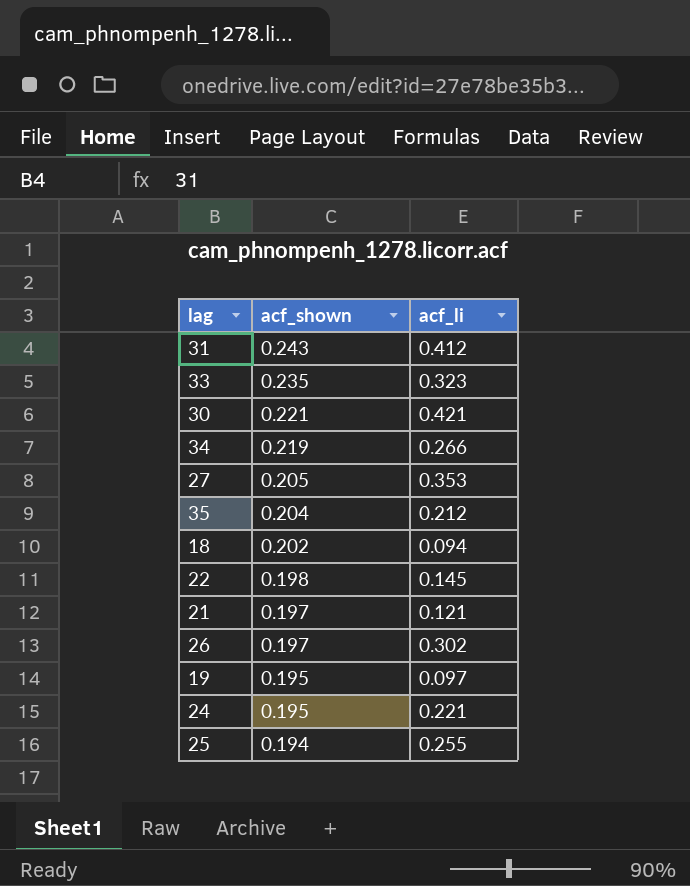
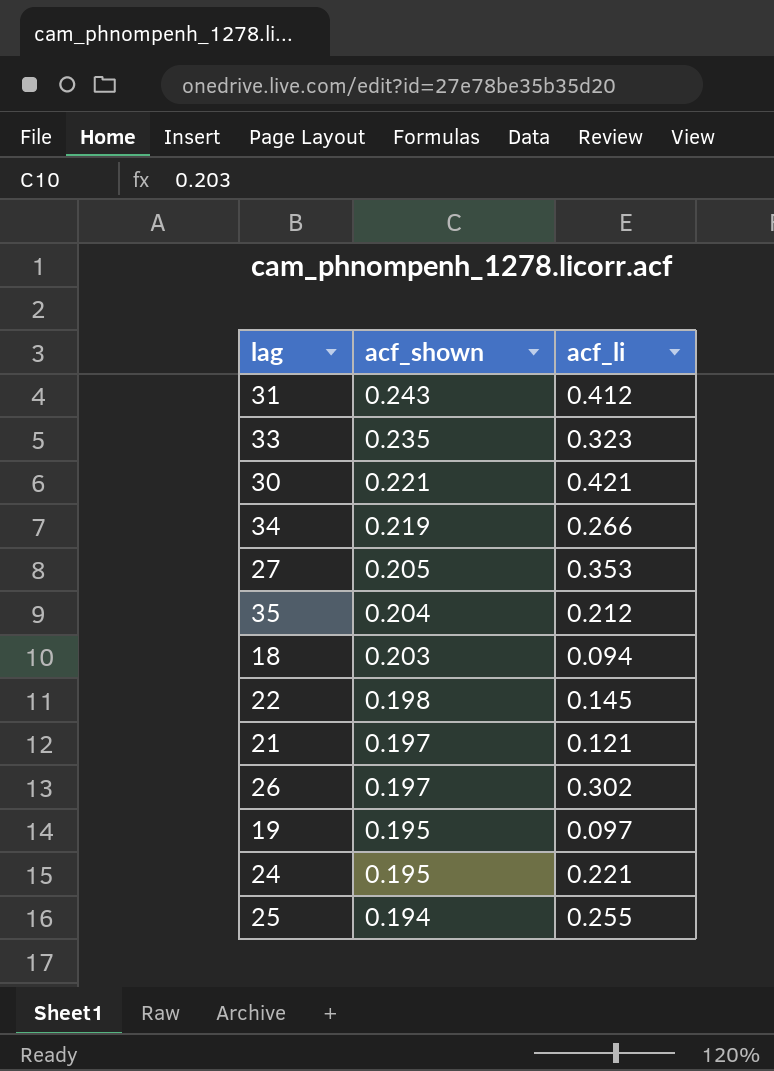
18 | acf_shown: 0.202 -> 0.203

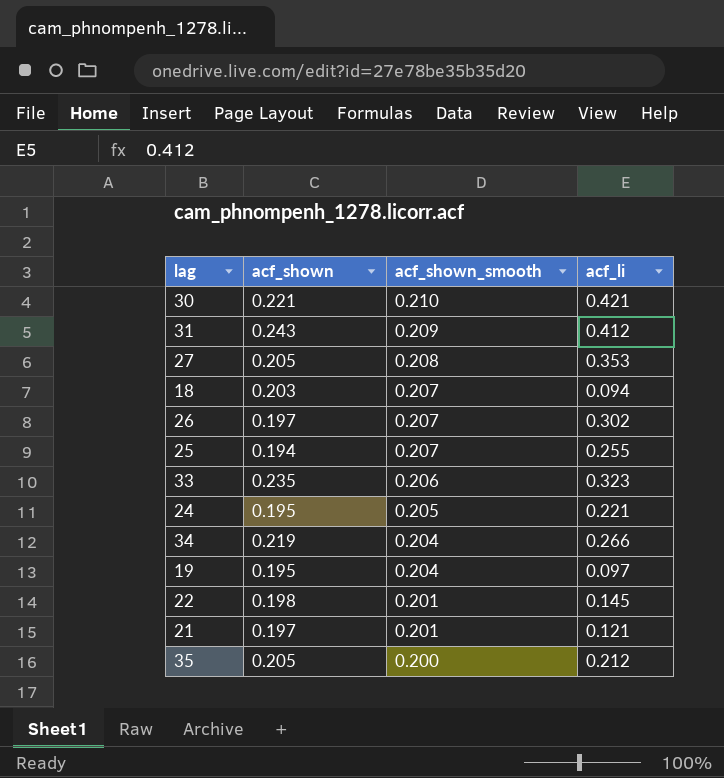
row order: acf_shown descending -> acf_shown_smooth descending
column acf_shown_smooth | position: none -> 3
35 | acf_shown: 0.204 -> 0.205

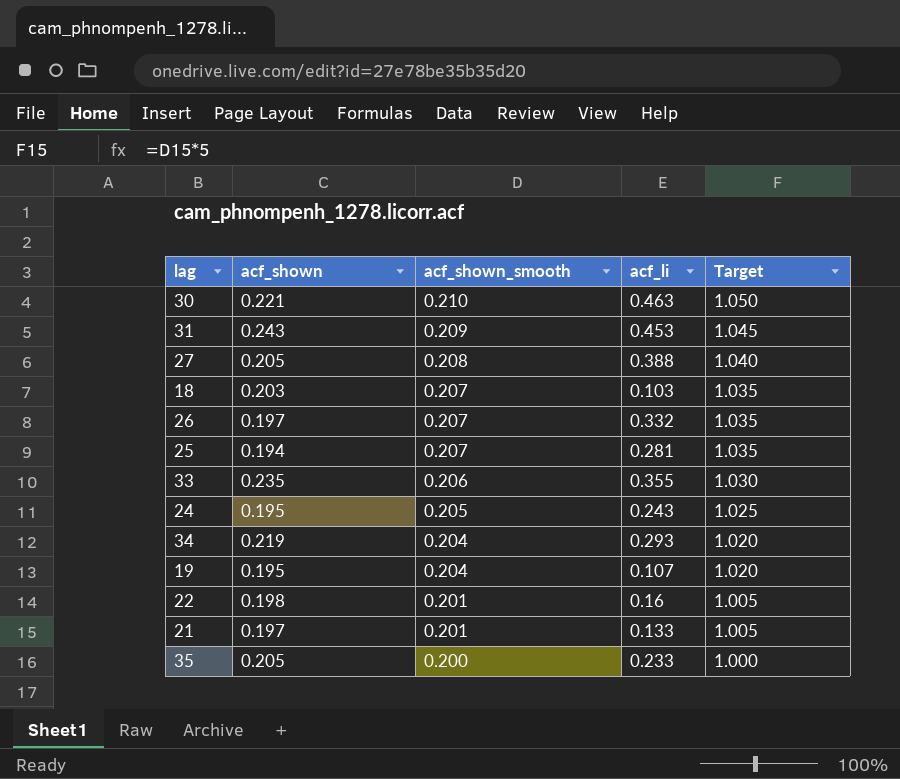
column Target | formula: none -> [acf_shown_smooth] * 5
30 | acf_li: 0.421 -> 0.463
31 | acf_li: 0.412 -> 0.453
27 | acf_li: 0.353 -> 0.388
18 | acf_li: 0.094 -> 0.103
26 | acf_li: 0.302 -> 0.332
25 | acf_li: 0.255 -> 0.281
33 | acf_li: 0.323 -> 0.355
24 | acf_li: 0.221 -> 0.243
34 | acf_li: 0.266 -> 0.293
19 | acf_li: 0.097 -> 0.107
22 | acf_li: 0.145 -> 0.16
21 | acf_li: 0.121 -> 0.133
35 | acf_li: 0.212 -> 0.233

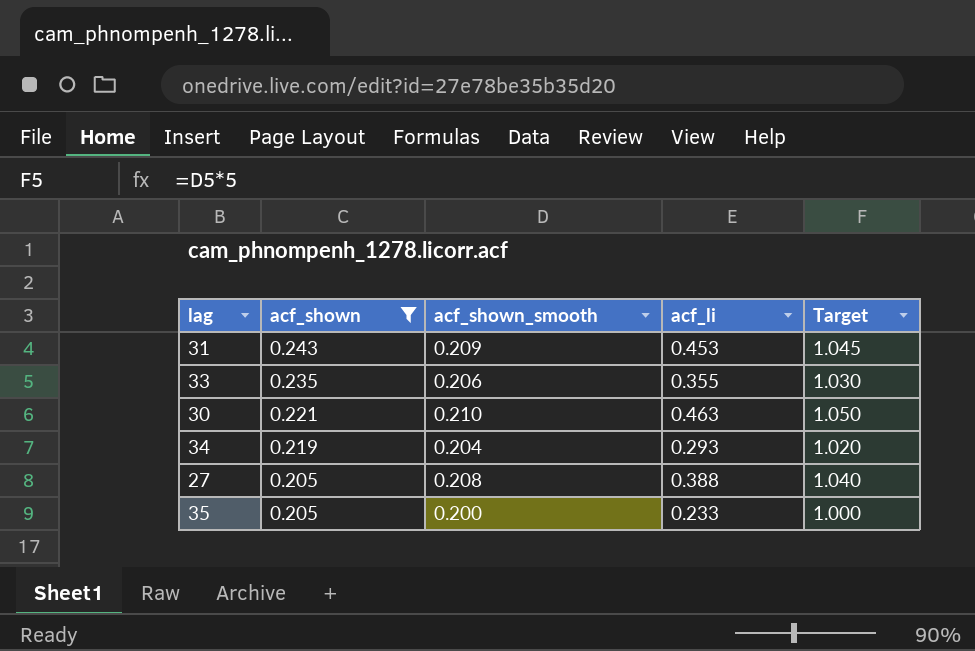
filter: none -> acf_shown >= 0.205
row order: acf_shown_smooth descending -> acf_shown descending

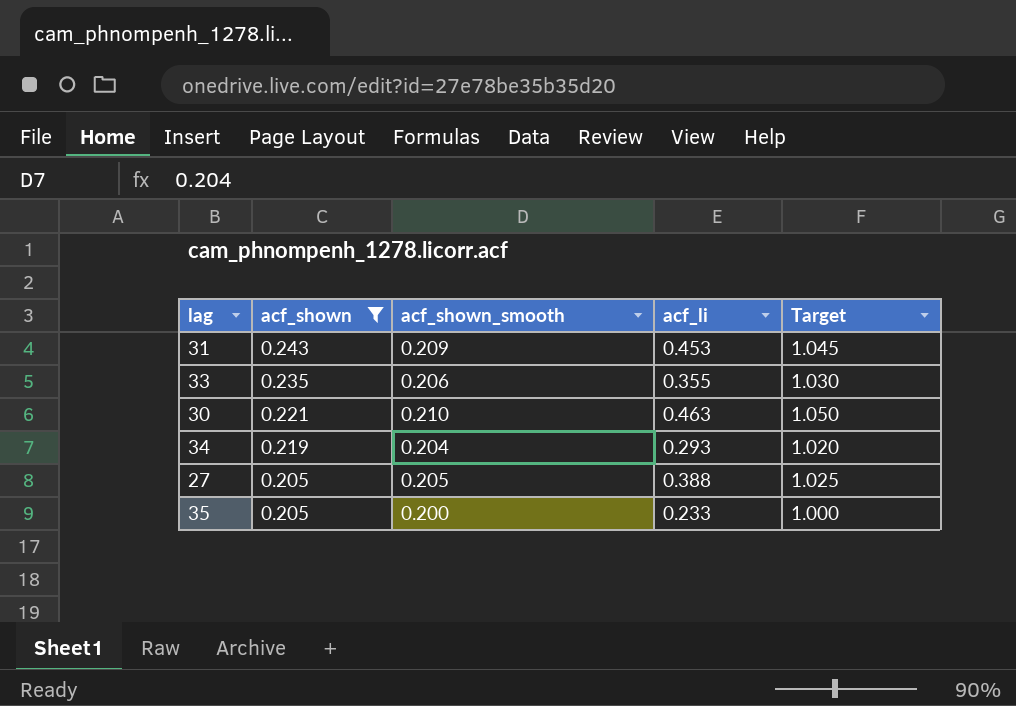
27 | acf_shown_smooth: 0.208 -> 0.205
27 | Target: 1.040 -> 1.025

